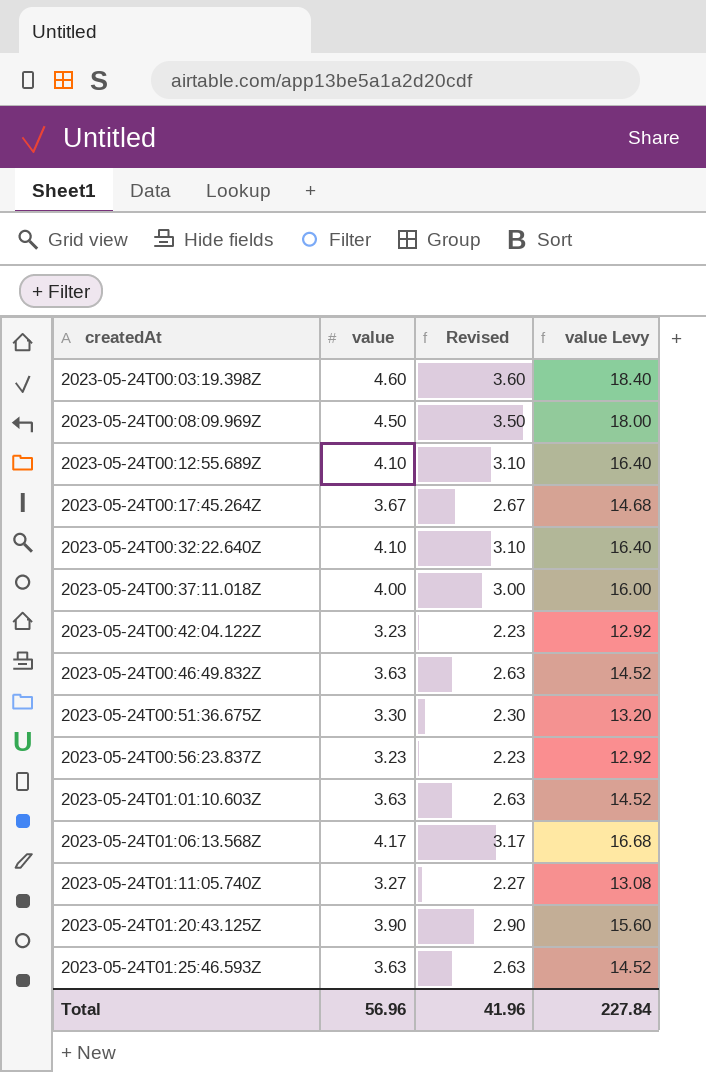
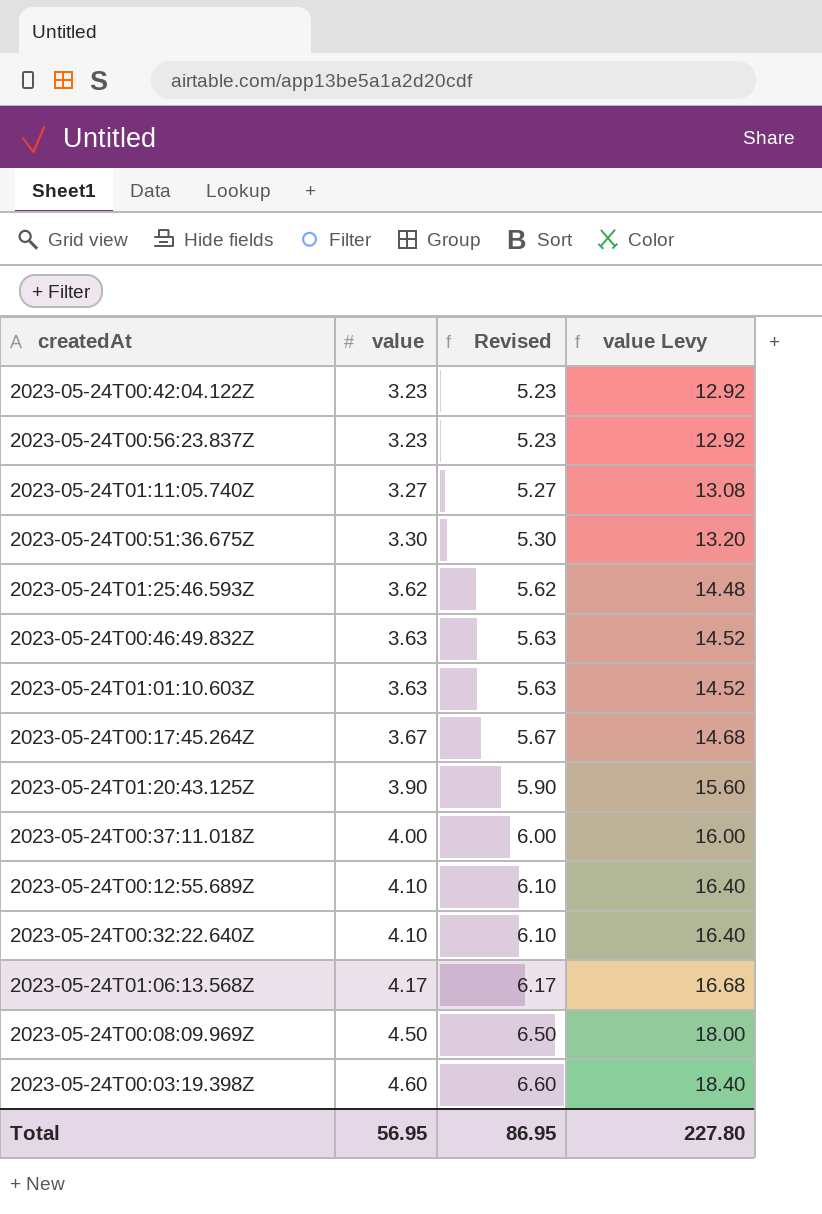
row order: createdAt ascending -> value ascending
column Revised | formula: [value] - 1 -> [value] + 2
2023-05-24T01:25:46.593Z | value: 3.63 -> 3.62
2023-05-24T01:25:46.593Z | value Levy: 14.52 -> 14.48
Total | value: 56.96 -> 56.95
Total | Revised: 41.96 -> 86.95
Total | value Levy: 227.84 -> 227.80

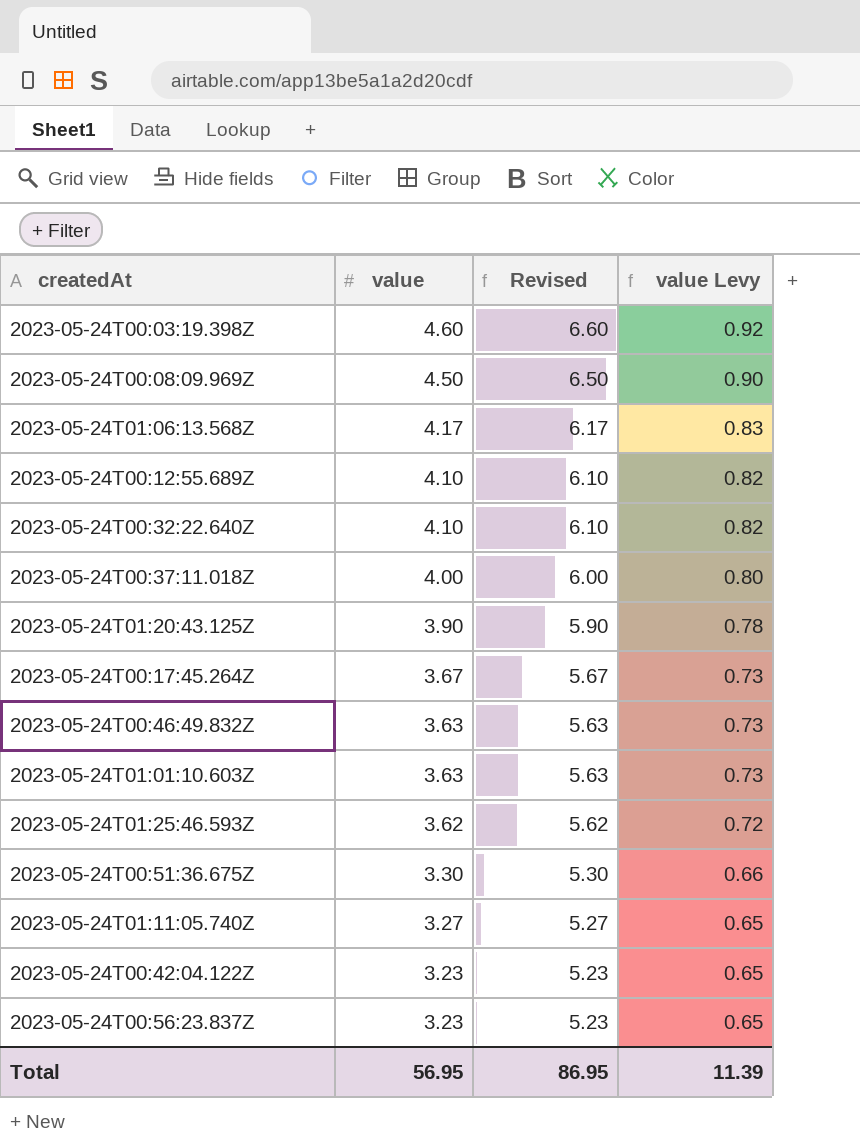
row order: value ascending -> value descending
column value Levy | formula: [value] * 4 -> [value] * 0.2
Total | value Levy: 227.80 -> 11.39

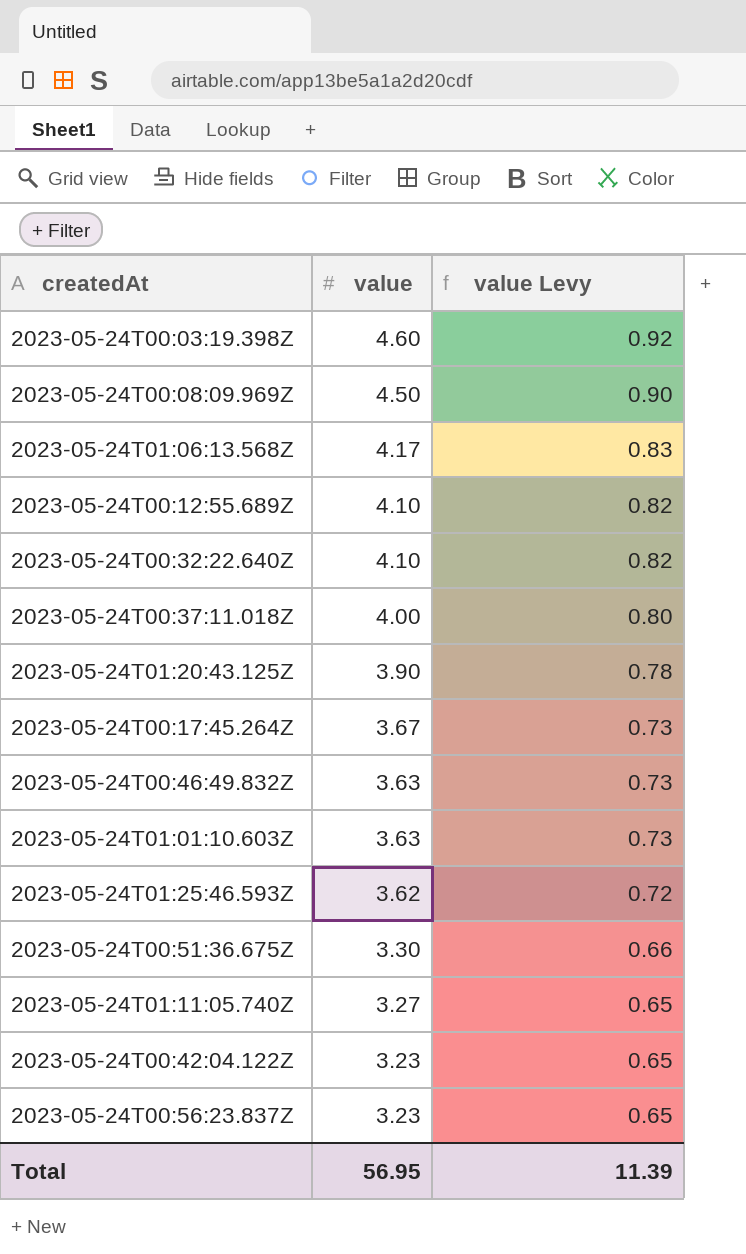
column Revised | formula: [value] + 2 -> none

